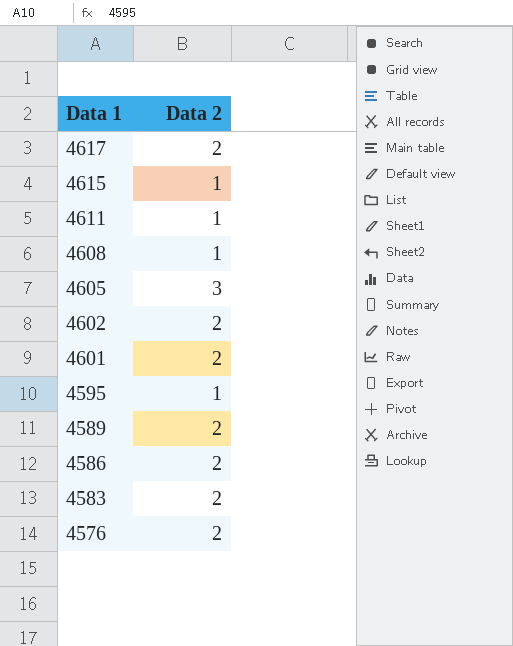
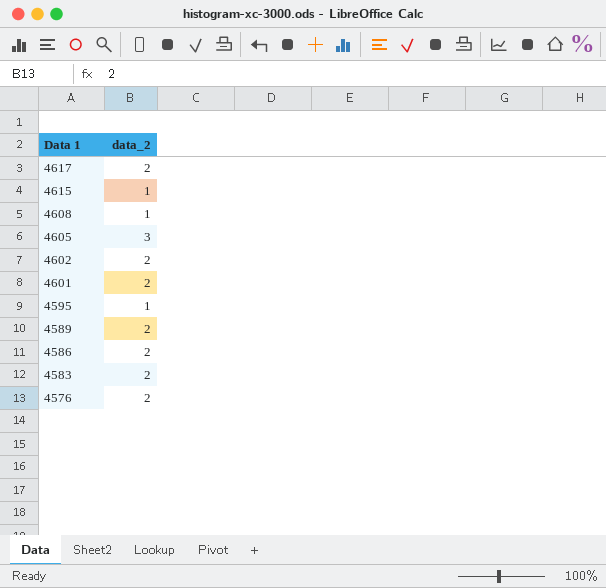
column name: Data 2 -> data_2
row 4611: 1 -> none

